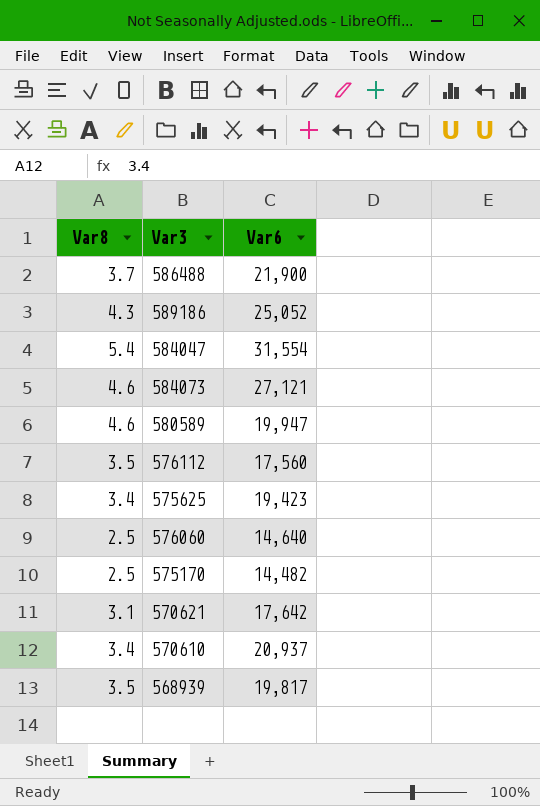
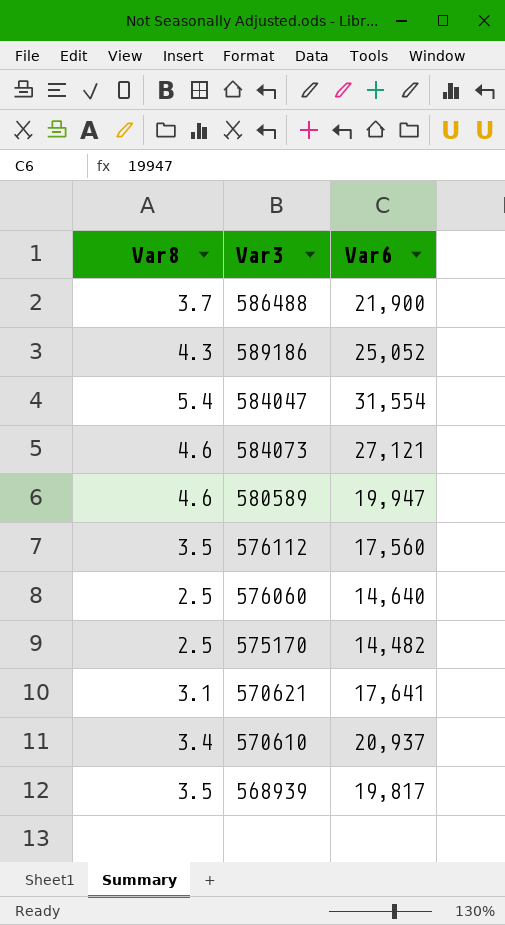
row 575625: 3.4 | 19,423 -> none
570621 | Var6: 17,642 -> 17,641

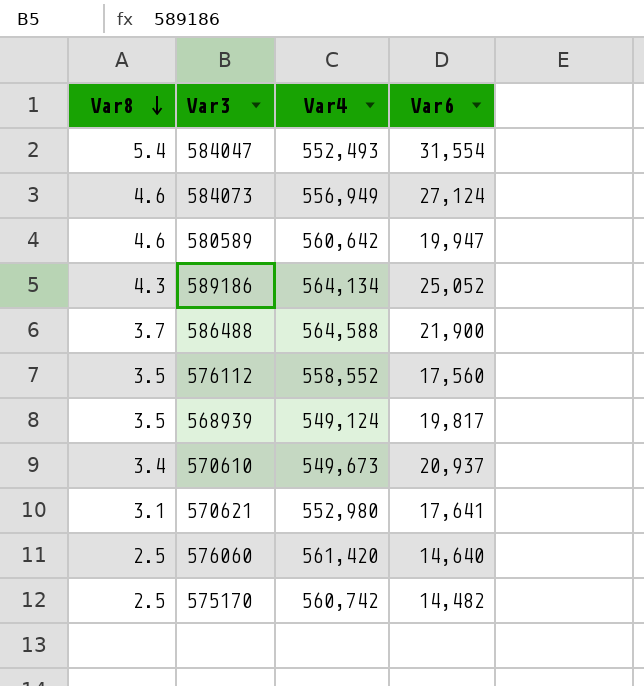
row order: none -> Var8 descending
column Var4 | position: none -> 3
584073 | Var6: 27,121 -> 27,124

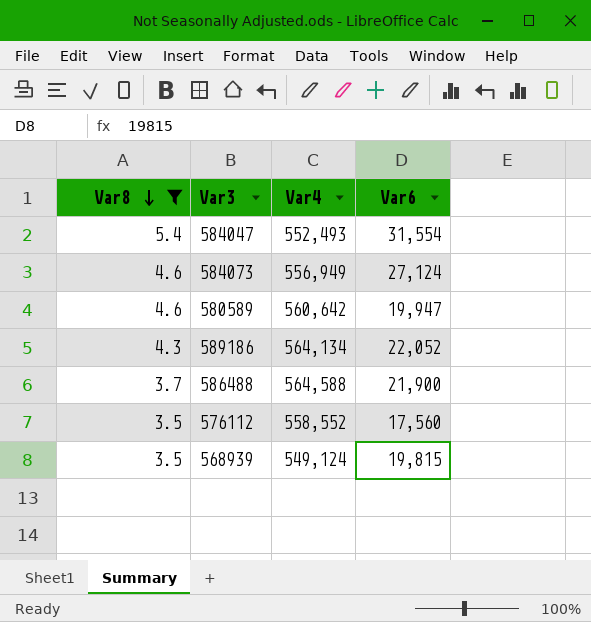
filter: none -> Var8 >= 3.5
589186 | Var6: 25,052 -> 22,052
568939 | Var6: 19,817 -> 19,815

